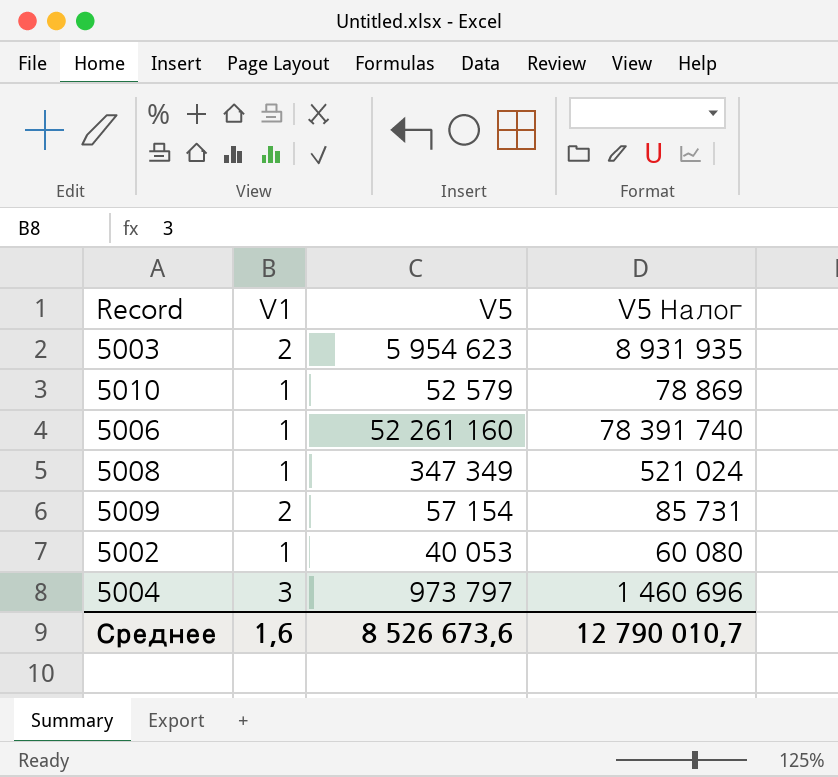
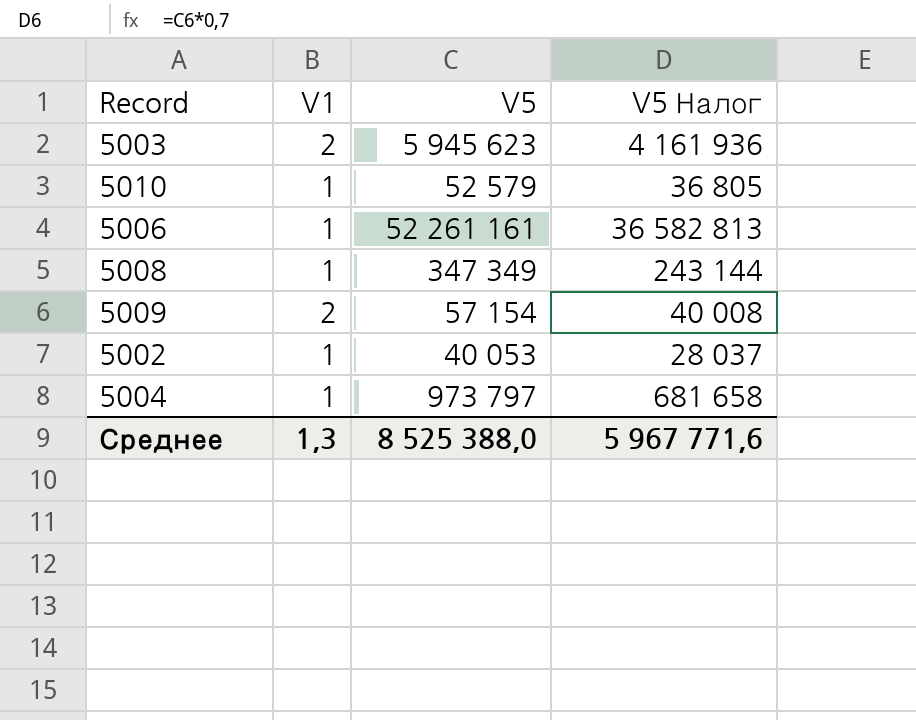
column V5 Налог | formula: [V5] * 1,5 -> [V5] * 0,7
5003 | V5: 5 954 623 -> 5 945 623
5006 | V5: 52 261 160 -> 52 261 161
5004 | V1: 3 -> 1
Среднее | V1: 1,6 -> 1,3
Среднее | V5: 8 526 673,6 -> 8 525 388,0
Среднее | V5 Налог: 12 790 010,7 -> 5 967 771,6

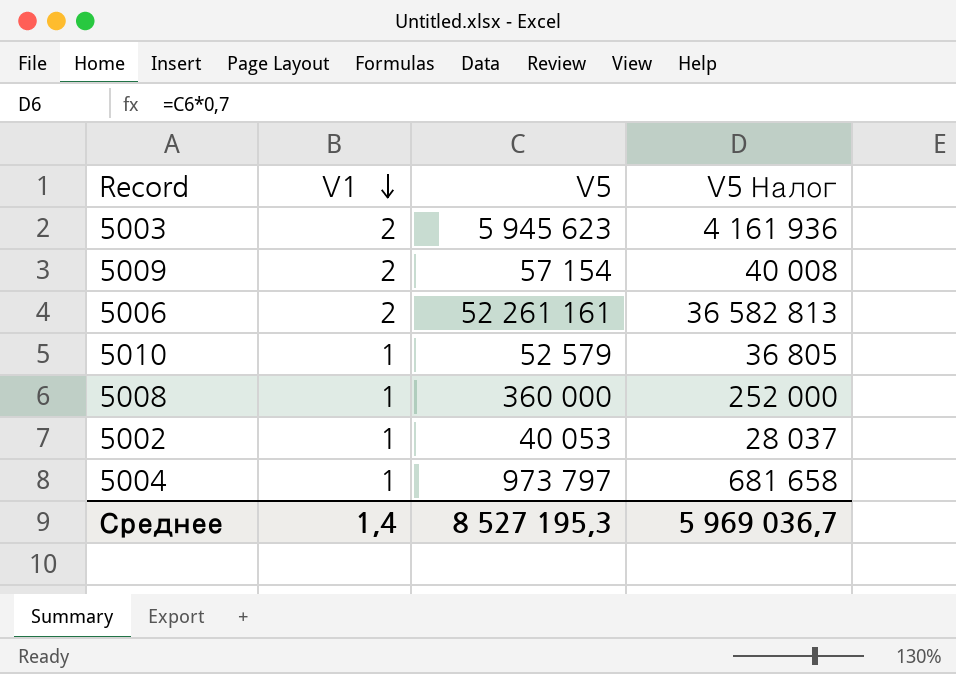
row order: none -> V1 descending
5006 | V1: 1 -> 2
5008 | V5: 347 349 -> 360 000
5008 | V5 Налог: 243 144 -> 252 000
Среднее | V1: 1,3 -> 1,4
Среднее | V5: 8 525 388,0 -> 8 527 195,3
Среднее | V5 Налог: 5 967 771,6 -> 5 969 036,7

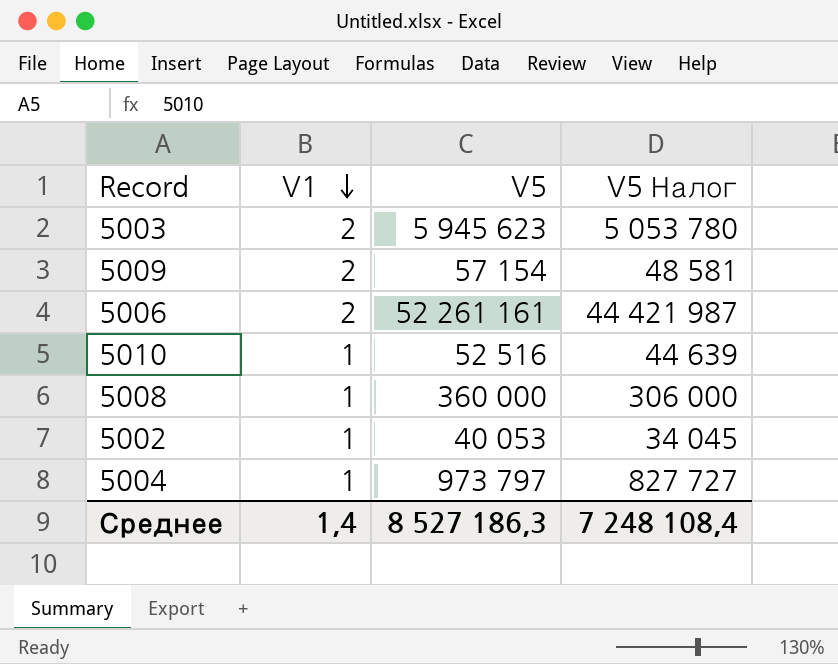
column V5 Налог | formula: [V5] * 0,7 -> [V5] * 0,85
5010 | V5: 52 579 -> 52 516
Среднее | V5: 8 527 195,3 -> 8 527 186,3
Среднее | V5 Налог: 5 969 036,7 -> 7 248 108,4

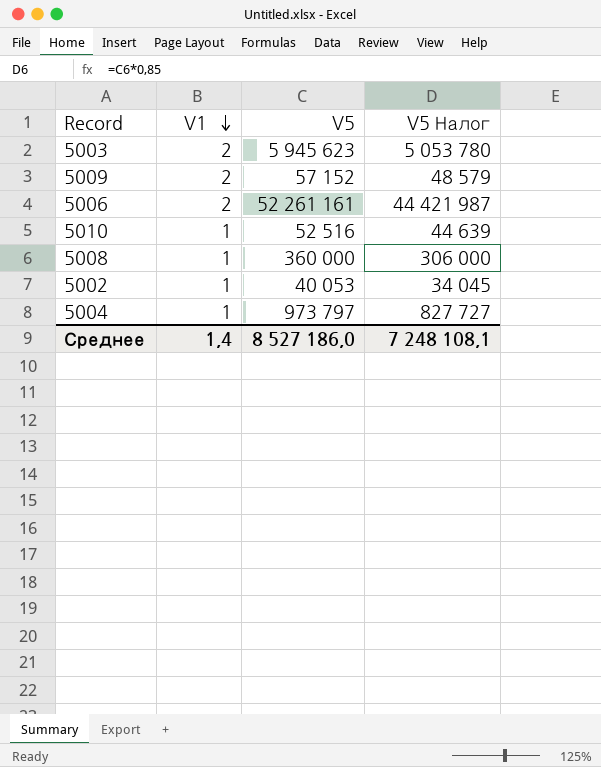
5009 | V5: 57 154 -> 57 152
5009 | V5 Налог: 48 581 -> 48 579
Среднее | V5: 8 527 186,3 -> 8 527 186,0
Среднее | V5 Налог: 7 248 108,4 -> 7 248 108,1

